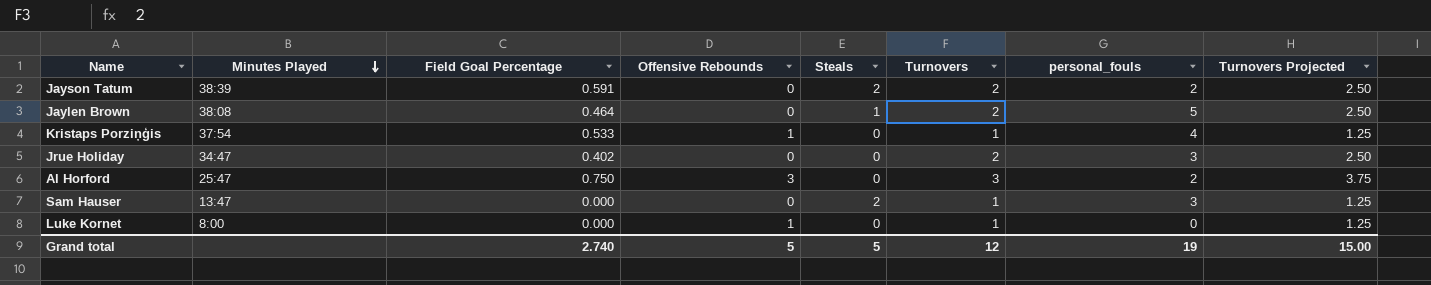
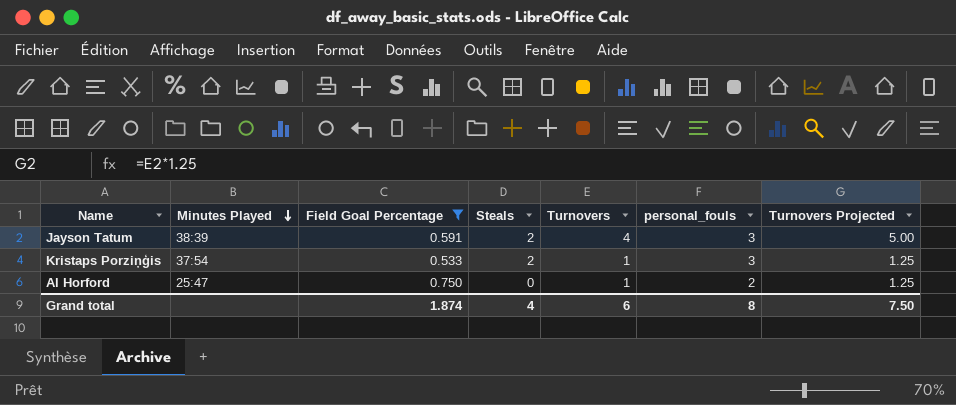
filter: none -> Field Goal Percentage >= 0.533
column Offensive Rebounds | position: 4 -> none
Jayson Tatum | Turnovers: 2 -> 4
Jayson Tatum | personal_fouls: 2 -> 3
Jayson Tatum | Turnovers Projected: 2.50 -> 5.00
Kristaps Porziņģis | Steals: 0 -> 2
Kristaps Porziņģis | personal_fouls: 4 -> 3
Al Horford | Turnovers: 3 -> 1
Al Horford | Turnovers Projected: 3.75 -> 1.25
Grand total | Field Goal Percentage: 2.740 -> 1.874
Grand total | Steals: 5 -> 4
Grand total | Turnovers: 12 -> 6
Grand total | personal_fouls: 19 -> 8
Grand total | Turnovers Projected: 15.00 -> 7.50

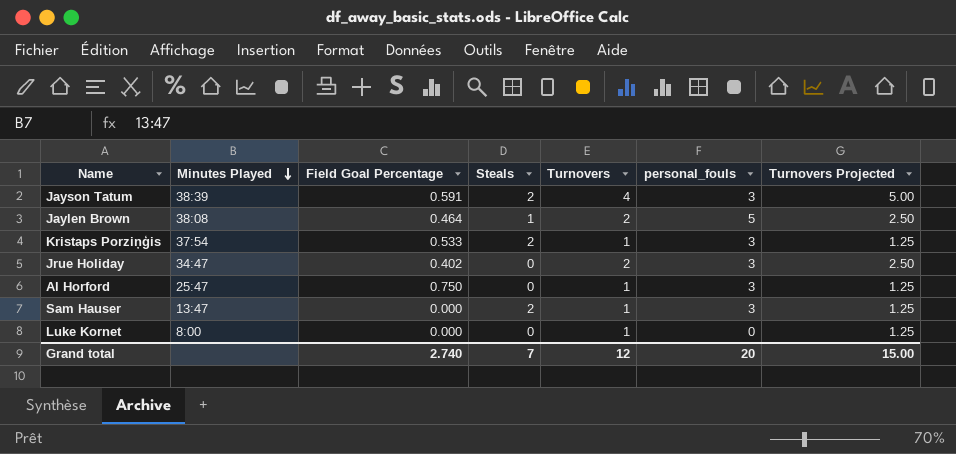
filter: Field Goal Percentage >= 0.533 -> none
Al Horford | personal_fouls: 2 -> 3
Grand total | Field Goal Percentage: 1.874 -> 2.740
Grand total | Steals: 4 -> 7
Grand total | Turnovers: 6 -> 12
Grand total | personal_fouls: 8 -> 20
Grand total | Turnovers Projected: 7.50 -> 15.00

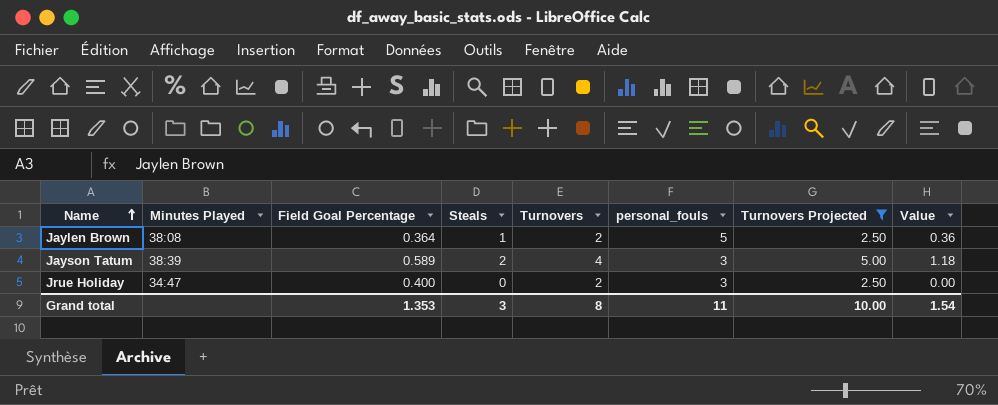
filter: none -> Turnovers Projected != 1.25
row order: Minutes Played descending -> Name ascending
column Value | formula: none -> [Field Goal Percentage] * [Steals]
Jaylen Brown | Field Goal Percentage: 0.464 -> 0.364
Jayson Tatum | Field Goal Percentage: 0.591 -> 0.589
Jrue Holiday | Field Goal Percentage: 0.402 -> 0.400
Grand total | Field Goal Percentage: 2.740 -> 1.353
Grand total | Steals: 7 -> 3
Grand total | Turnovers: 12 -> 8
Grand total | personal_fouls: 20 -> 11
Grand total | Turnovers Projected: 15.00 -> 10.00

